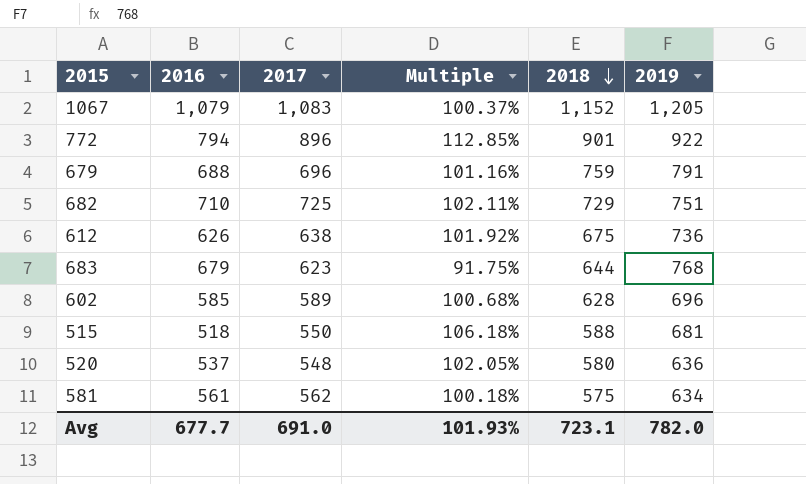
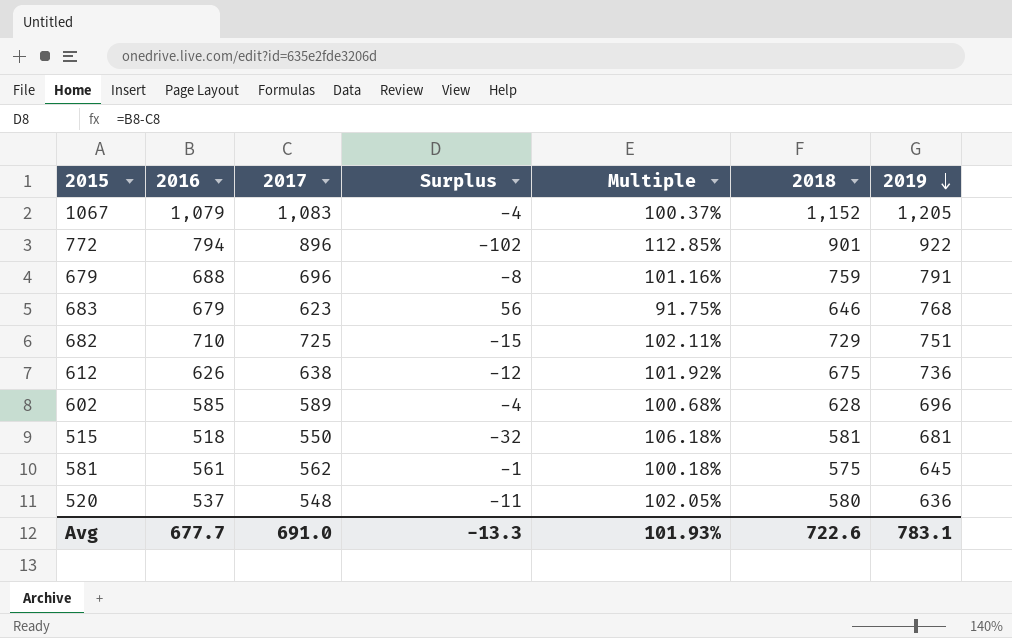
row order: 2018 descending -> 2019 descending
column Surplus | formula: none -> [2016] - [2017]
683 | 2018: 644 -> 646
515 | 2018: 588 -> 581
581 | 2019: 634 -> 645
Avg | 2018: 723.1 -> 722.6
Avg | 2019: 782.0 -> 783.1

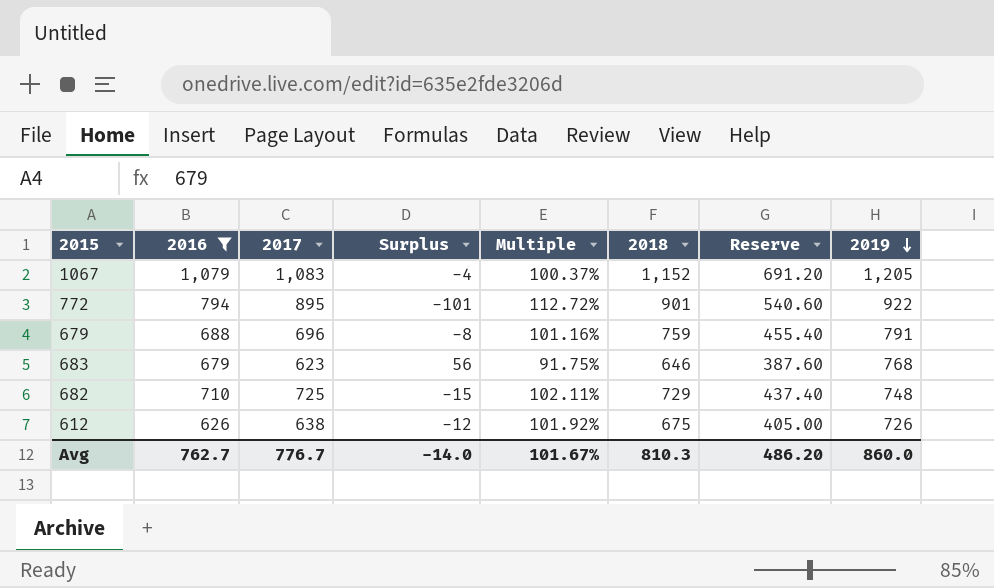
filter: none -> 2016 >= 626
column Reserve | formula: none -> [2018] * 0.6
772 | 2017: 896 -> 895
772 | Surplus: -102 -> -101
772 | Multiple: 112.85% -> 112.72%
682 | 2019: 751 -> 748
612 | 2019: 736 -> 726
Avg | 2016: 677.7 -> 762.7
Avg | 2017: 691.0 -> 776.7
Avg | Surplus: -13.3 -> -14.0
Avg | Multiple: 101.93% -> 101.67%
Avg | 2018: 722.6 -> 810.3
Avg | 2019: 783.1 -> 860.0

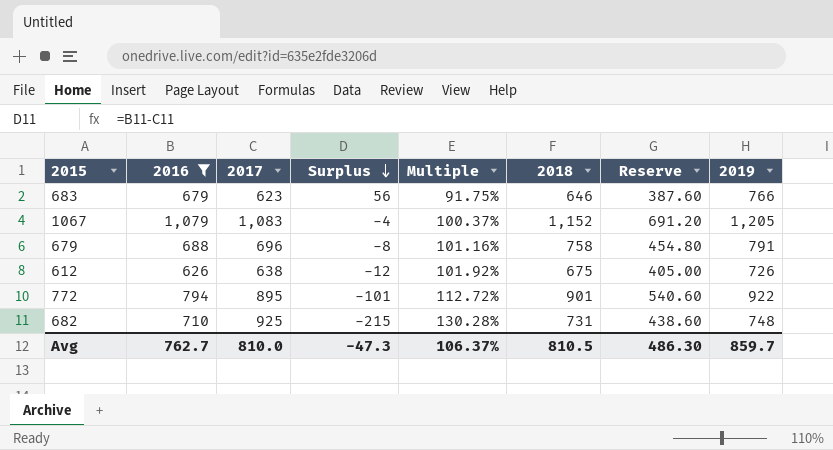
row order: 2019 descending -> Surplus descending
683 | 2019: 768 -> 766
679 | 2018: 759 -> 758
679 | Reserve: 455.40 -> 454.80
682 | 2017: 725 -> 925
682 | Surplus: -15 -> -215
682 | Multiple: 102.11% -> 130.28%
682 | 2018: 729 -> 731
682 | Reserve: 437.40 -> 438.60
Avg | 2017: 776.7 -> 810.0
Avg | Surplus: -14.0 -> -47.3
Avg | Multiple: 101.67% -> 106.37%
Avg | 2018: 810.3 -> 810.5
Avg | Reserve: 486.20 -> 486.30
Avg | 2019: 860.0 -> 859.7

